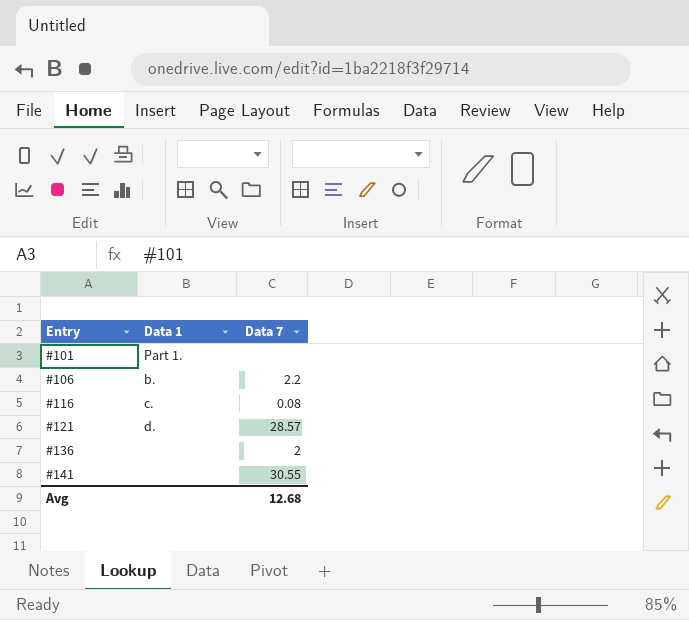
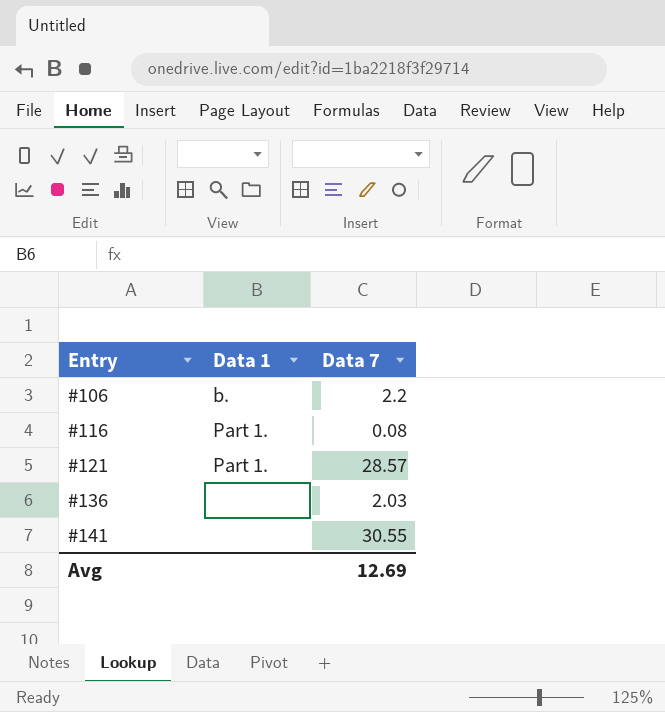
row #101: Part 1. | none -> none
#116 | Data 1: c. -> Part 1.
#121 | Data 1: d. -> Part 1.
#136 | Data 7: 2 -> 2.03
Avg | Data 7: 12.68 -> 12.69

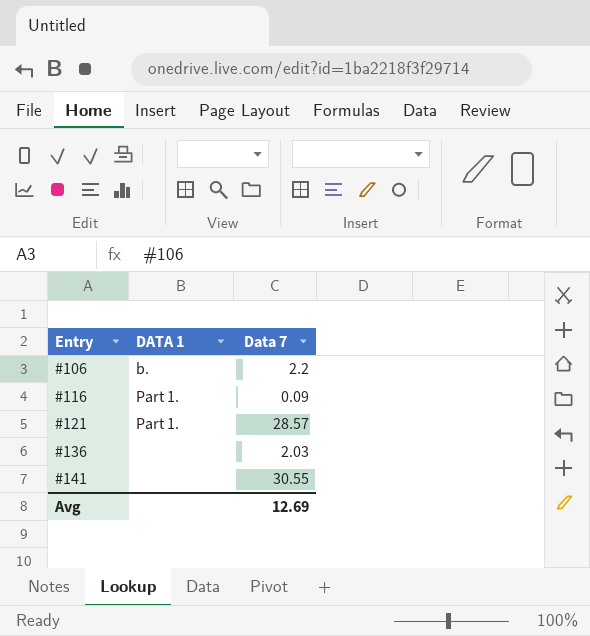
column name: Data 1 -> DATA 1
#116 | Data 7: 0.08 -> 0.09

